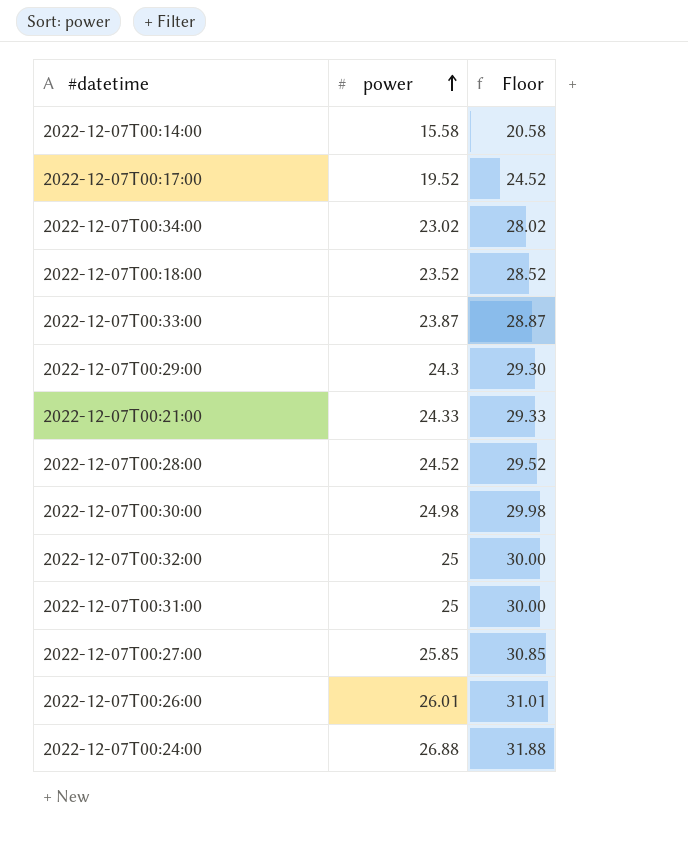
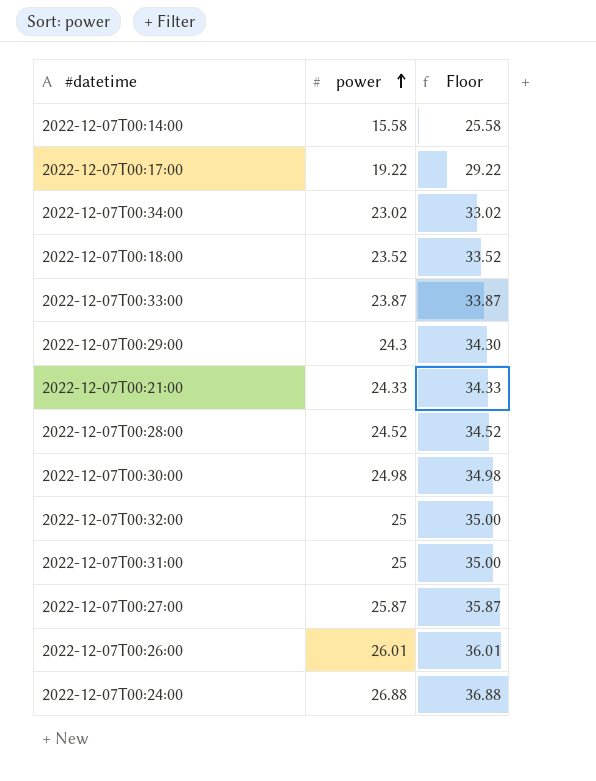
column Floor | formula: [power] + 5 -> [power] + 10
2022-12-07T00:17:00 | power: 19.52 -> 19.22
2022-12-07T00:27:00 | power: 25.85 -> 25.87

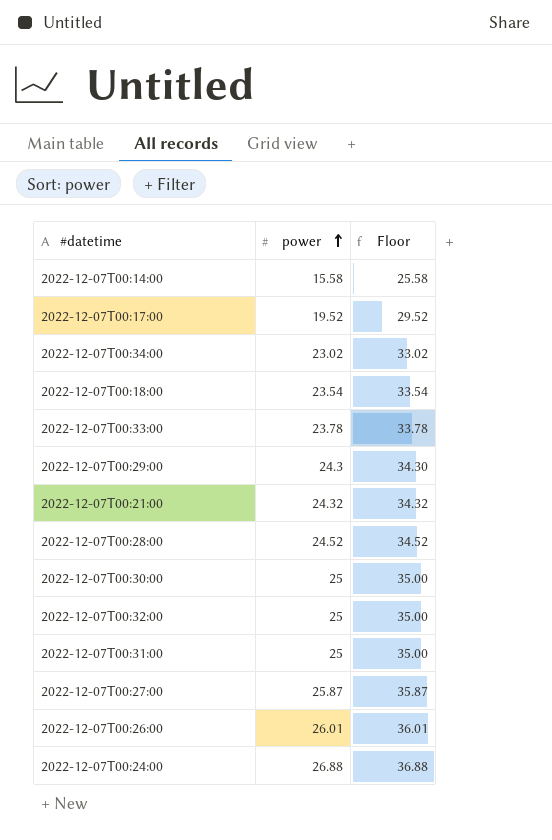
2022-12-07T00:17:00 | power: 19.22 -> 19.52
2022-12-07T00:17:00 | Floor: 29.22 -> 29.52
2022-12-07T00:18:00 | power: 23.52 -> 23.54
2022-12-07T00:18:00 | Floor: 33.52 -> 33.54
2022-12-07T00:33:00 | power: 23.87 -> 23.78
2022-12-07T00:33:00 | Floor: 33.87 -> 33.78
2022-12-07T00:21:00 | power: 24.33 -> 24.32
2022-12-07T00:21:00 | Floor: 34.33 -> 34.32
2022-12-07T00:30:00 | power: 24.98 -> 25
2022-12-07T00:30:00 | Floor: 34.98 -> 35.00

